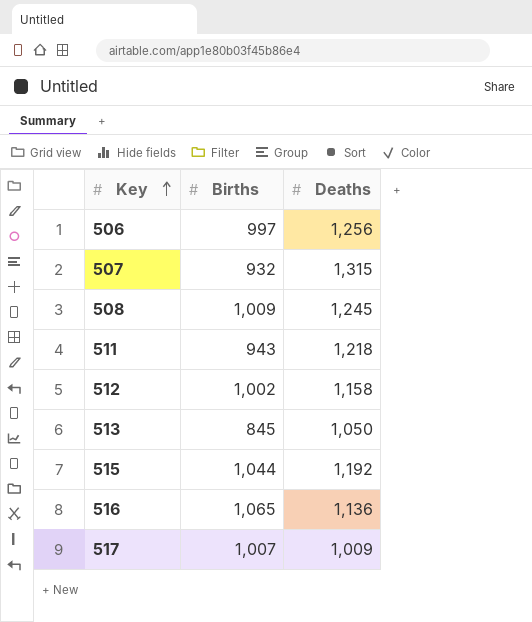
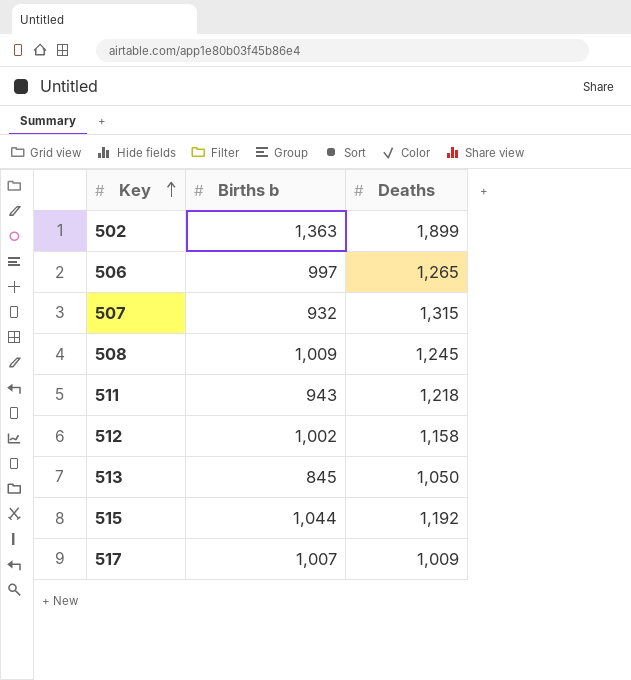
column name: Births -> Births b
row 516: 1,065 | 1,136 -> none
row 502: none -> 1,363 | 1,899
506 | Deaths: 1,256 -> 1,265

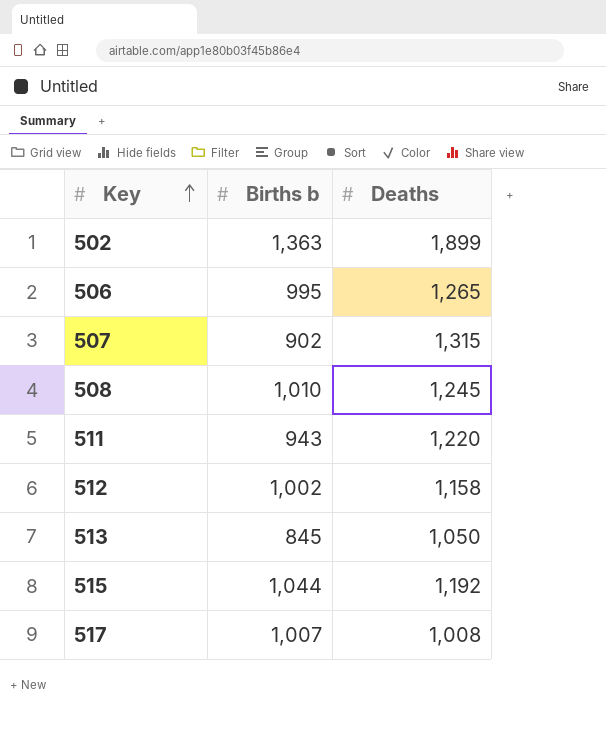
506 | Births b: 997 -> 995
507 | Births b: 932 -> 902
508 | Births b: 1,009 -> 1,010
511 | Deaths: 1,218 -> 1,220
517 | Deaths: 1,009 -> 1,008

